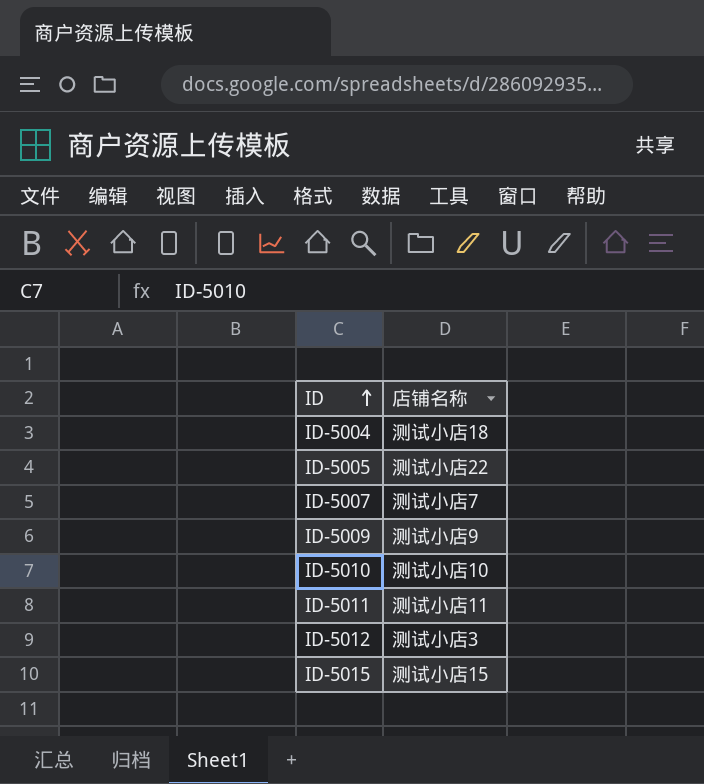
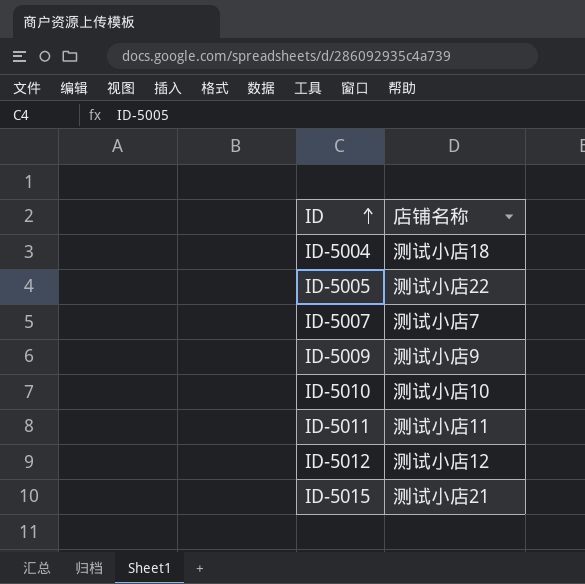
ID-5012 | 店铺名称: 测试小店3 -> 测试小店12
ID-5015 | 店铺名称: 测试小店15 -> 测试小店21

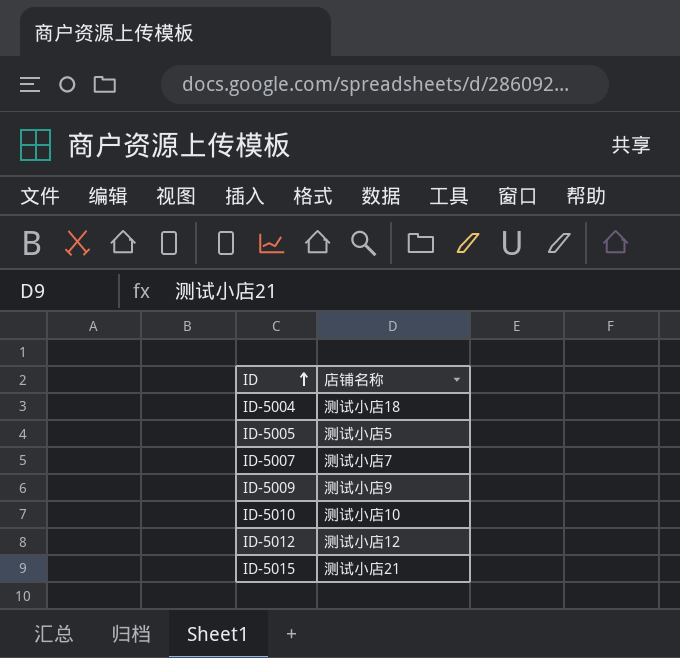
row ID-5011: 测试小店11 -> none
ID-5005 | 店铺名称: 测试小店22 -> 测试小店5

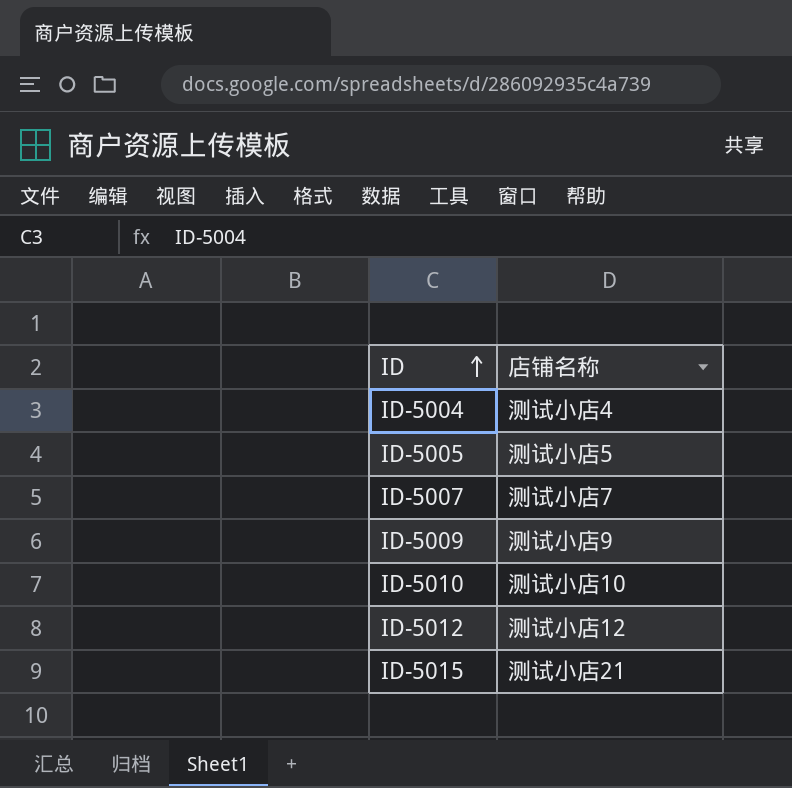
ID-5004 | 店铺名称: 测试小店18 -> 测试小店4

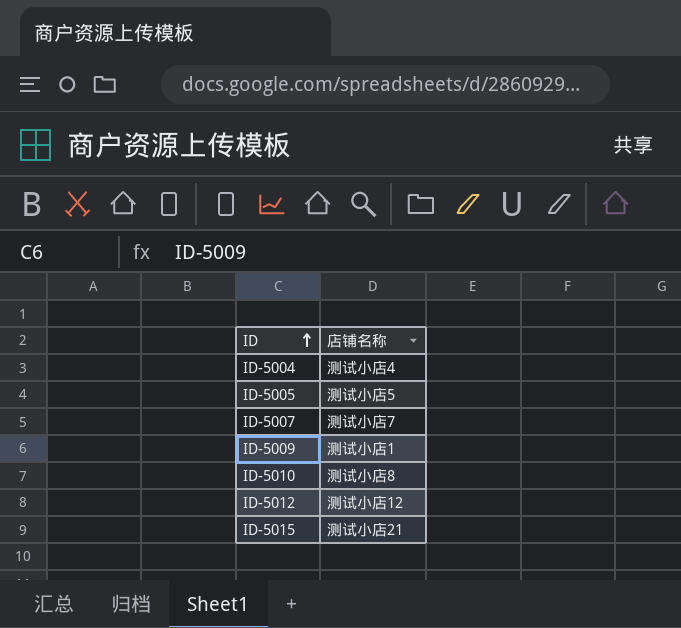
ID-5009 | 店铺名称: 测试小店9 -> 测试小店1
ID-5010 | 店铺名称: 测试小店10 -> 测试小店8

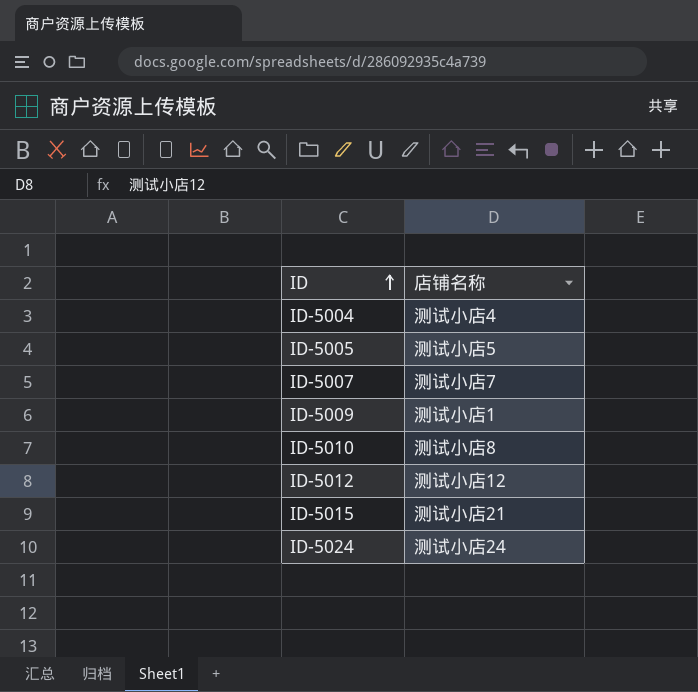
row ID-5024: none -> 测试小店24

